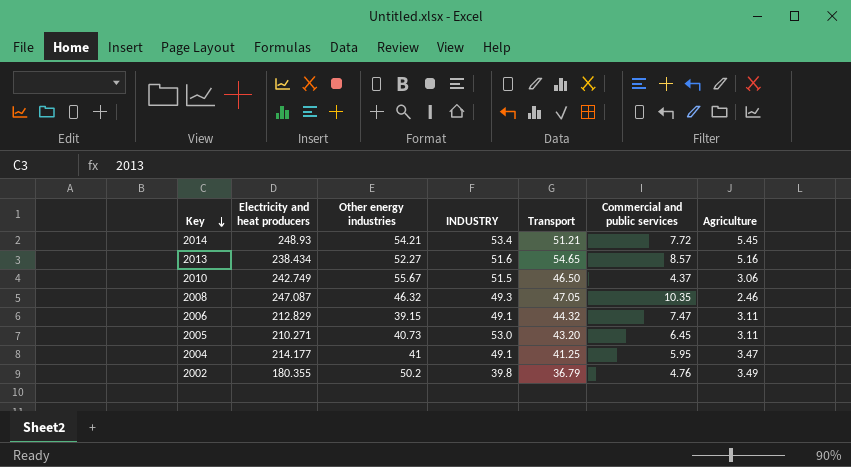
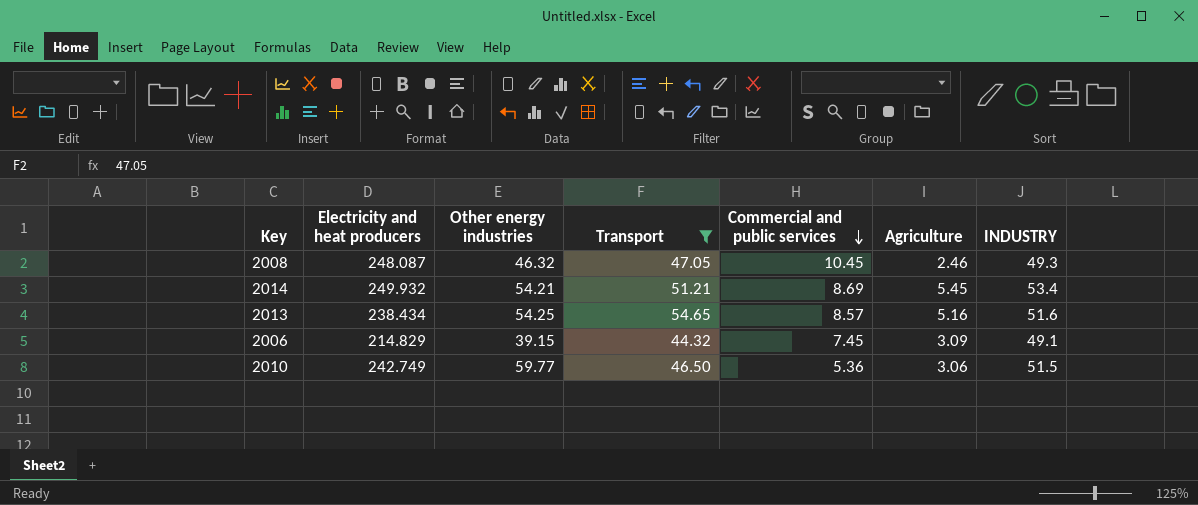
filter: none -> Transport >= 44.32
row order: Key descending -> Commercial and public services descending
column INDUSTRY | position: 4 -> 7
2008 | Electricity and heat producers: 247.087 -> 248.087
2008 | Commercial and public services: 10.35 -> 10.45
2014 | Electricity and heat producers: 248.93 -> 249.932
2014 | Commercial and public services: 7.72 -> 8.69
2013 | Other energy industries: 52.27 -> 54.25
2006 | Electricity and heat producers: 212.829 -> 214.829
2006 | Commercial and public services: 7.47 -> 7.45
2006 | Agriculture: 3.11 -> 3.09
2010 | Other energy industries: 55.67 -> 59.77
2010 | Commercial and public services: 4.37 -> 5.36

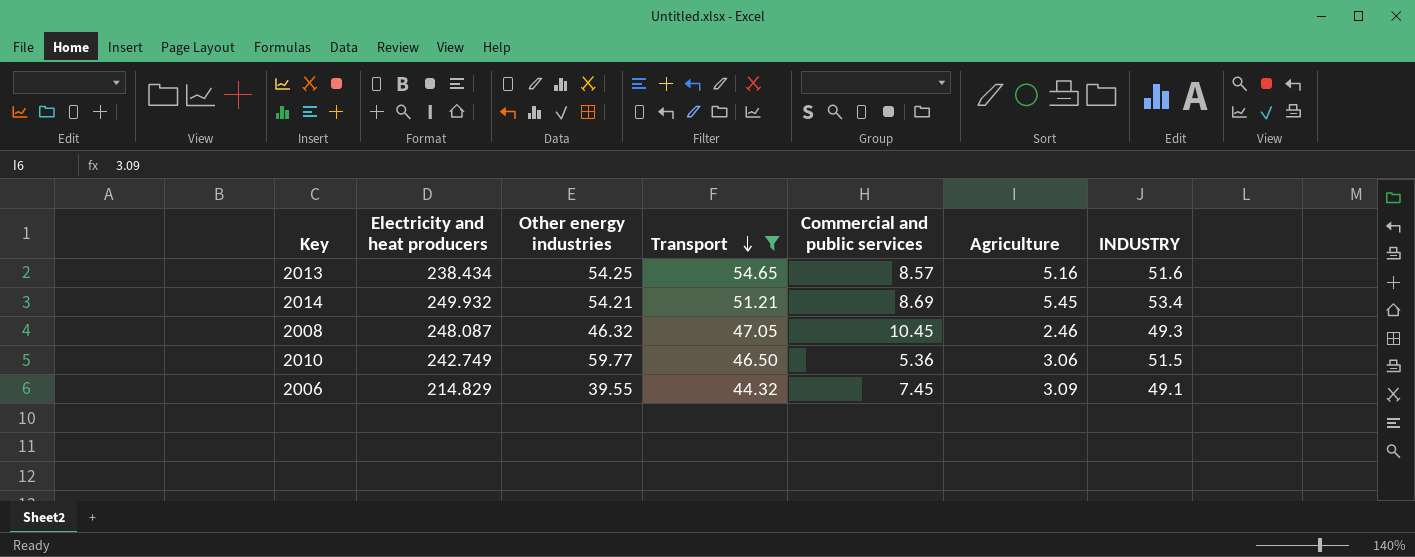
row order: Commercial and public services descending -> Transport descending
2006 | Other energy industries: 39.15 -> 39.55

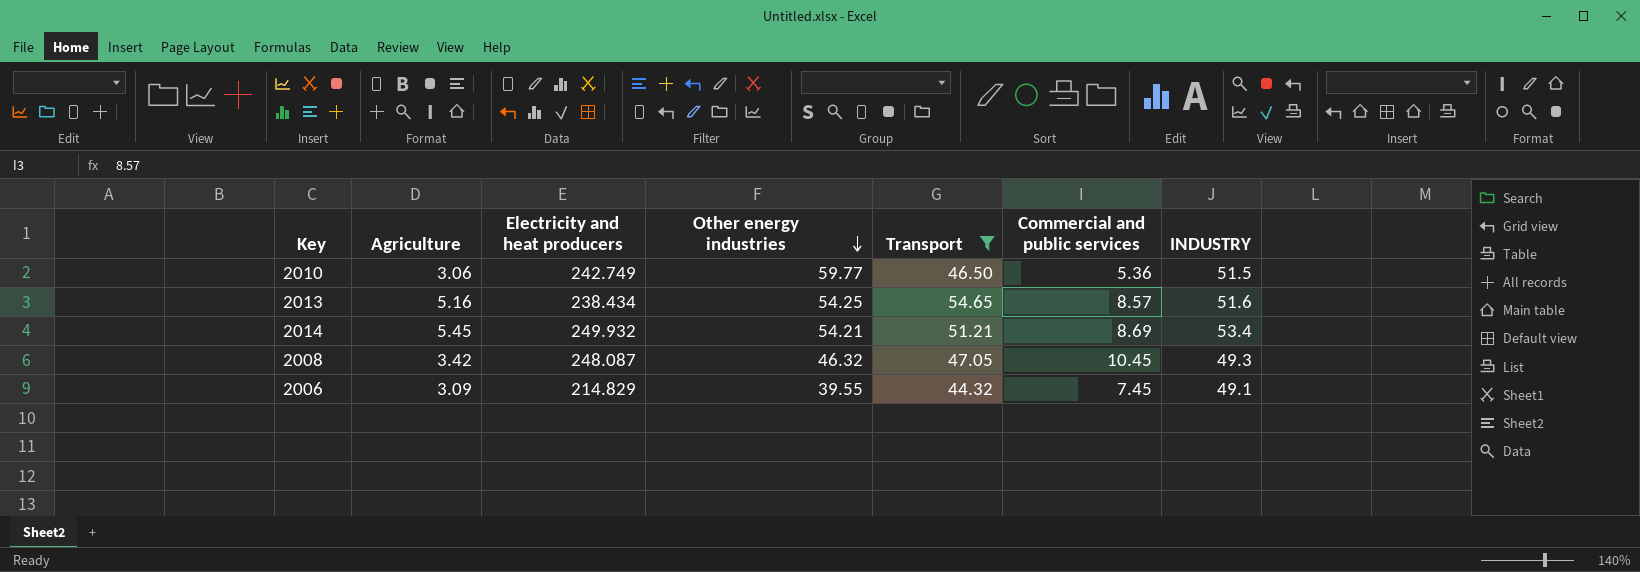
row order: Transport descending -> Other energy industries descending
column Agriculture | position: 6 -> 2
2008 | Agriculture: 2.46 -> 3.42

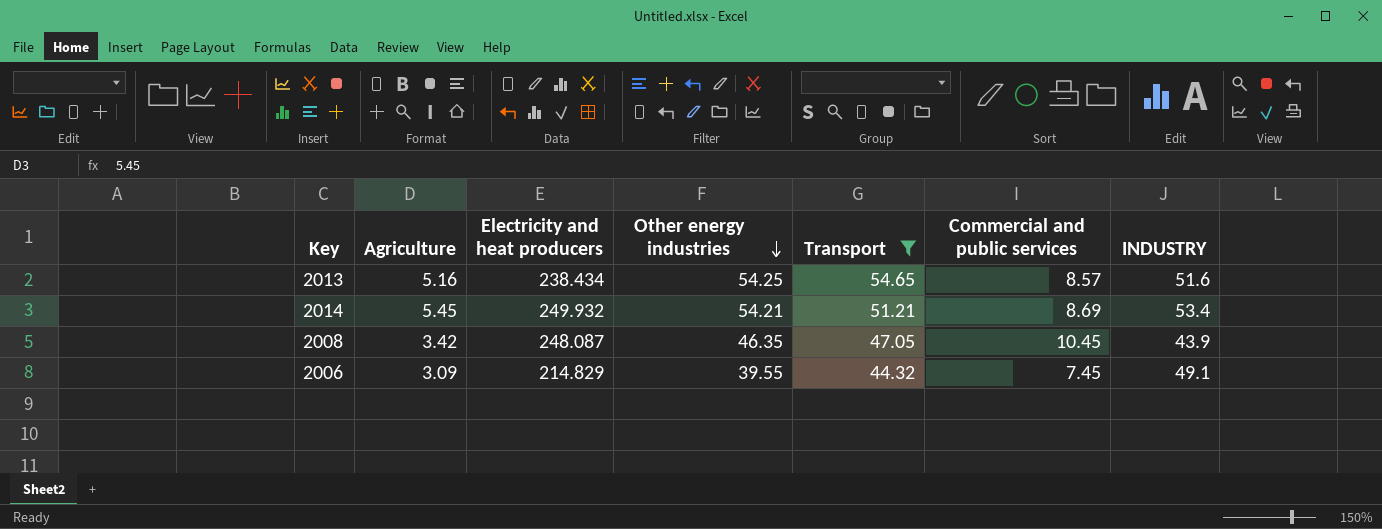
row 2010: 3.06 | 242.749 | 59.77 | 46.50 | 5.36 | 51.5 -> none
2008 | Other energy industries: 46.32 -> 46.35
2008 | INDUSTRY: 49.3 -> 43.9

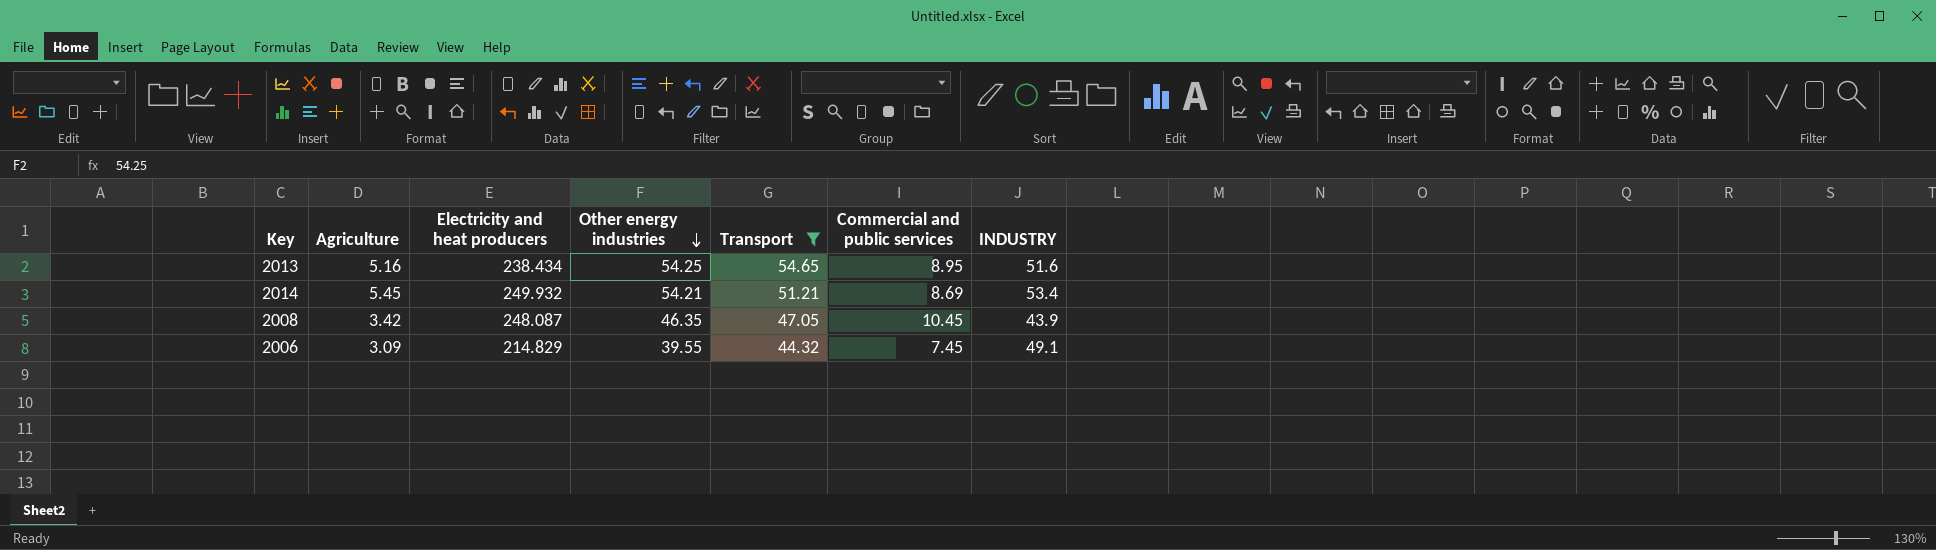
2013 | Commercial and public services: 8.57 -> 8.95

